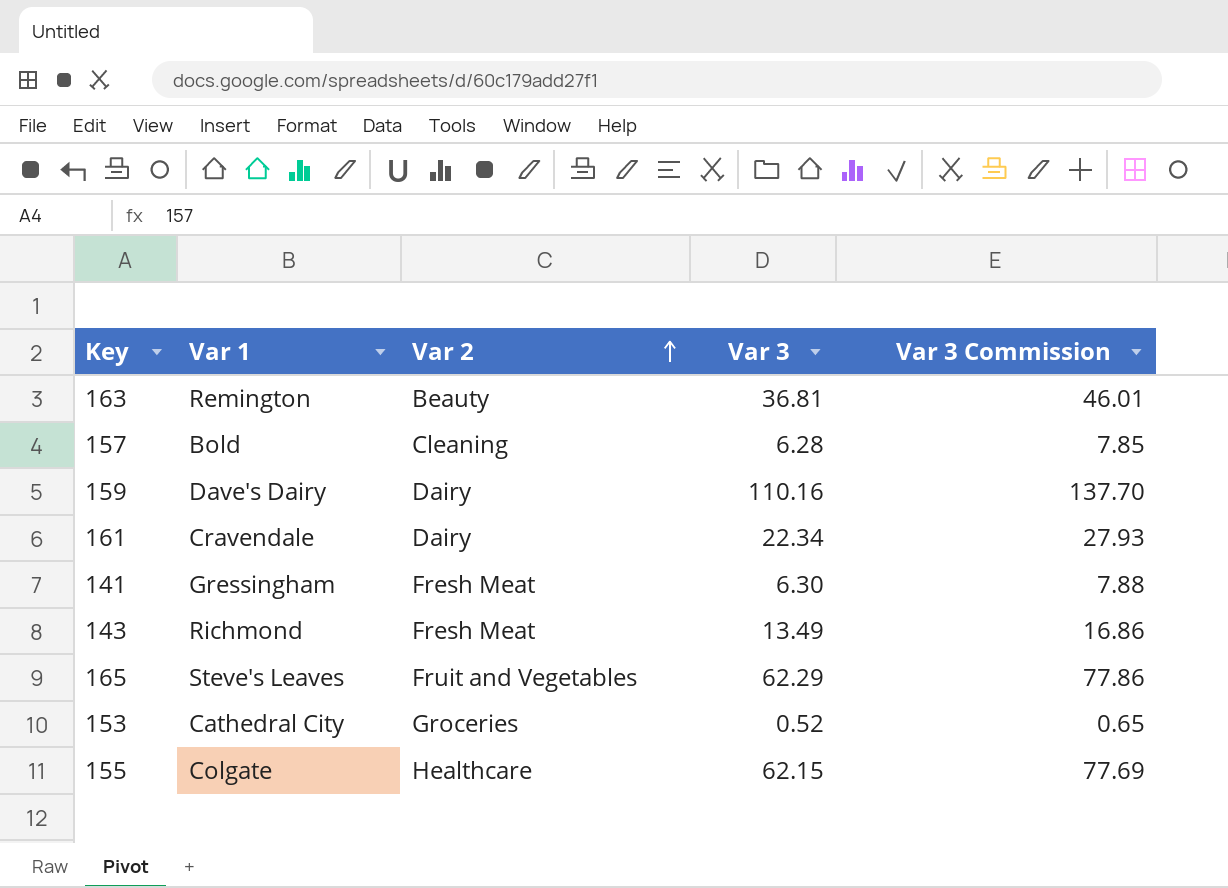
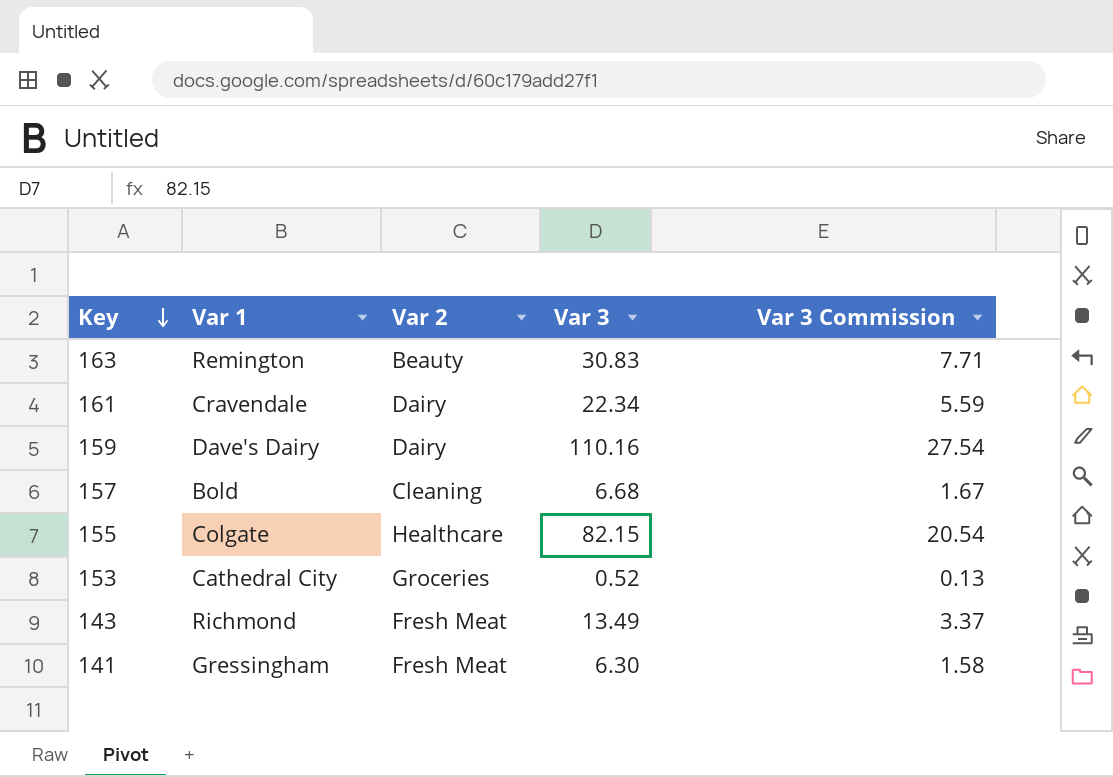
row order: Var 2 ascending -> Key descending
column Var 3 Commission | formula: [Var 3] * 1.25 -> [Var 3] * 0.25
row 165: Steve's Leaves | Fruit and Vegetables | 62.29 | 77.86 -> none
163 | Var 3: 36.81 -> 30.83
157 | Var 3: 6.28 -> 6.68
155 | Var 3: 62.15 -> 82.15

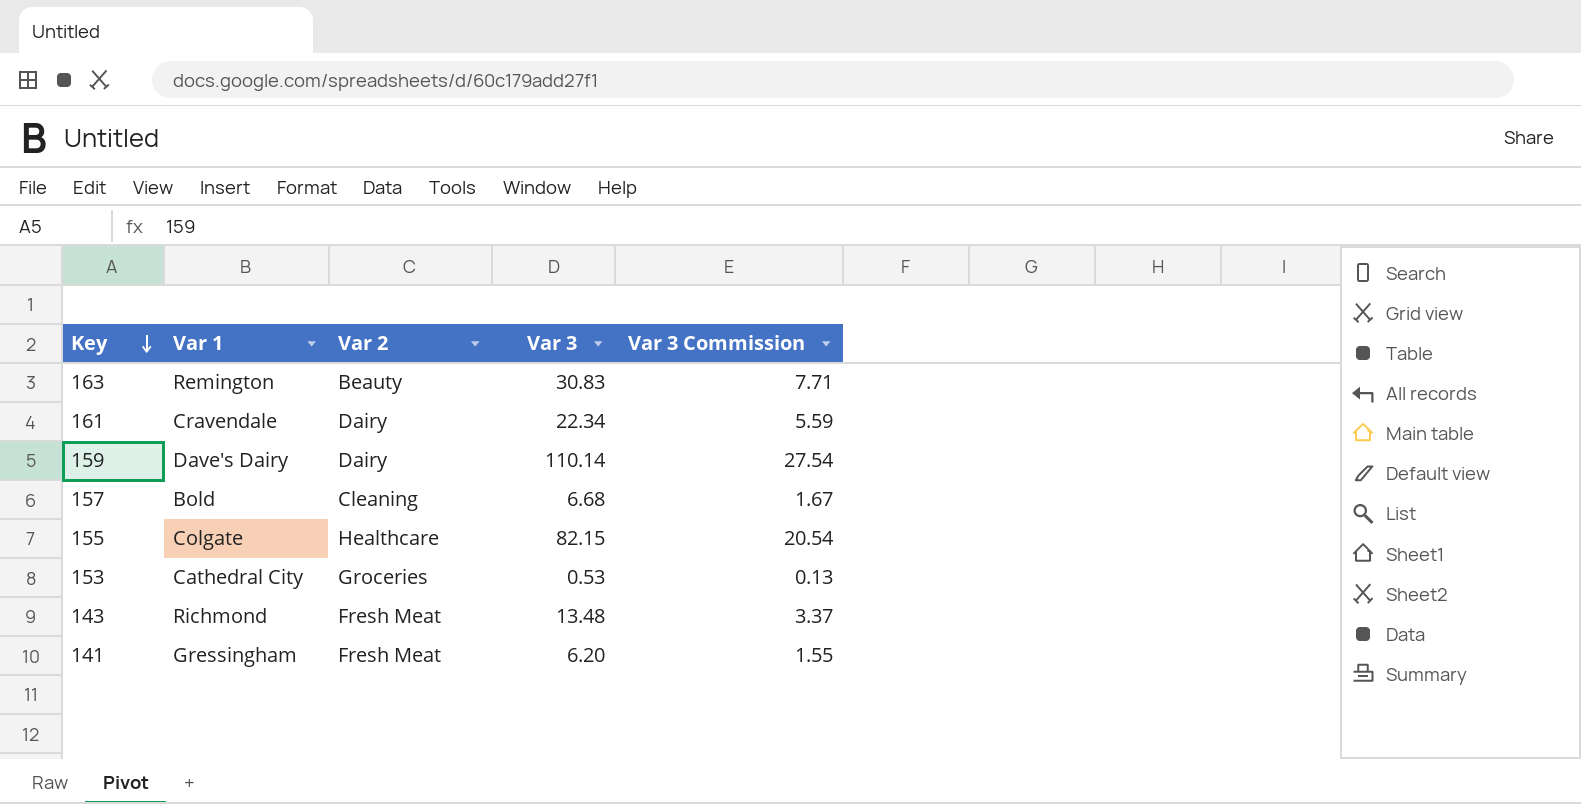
159 | Var 3: 110.16 -> 110.14
153 | Var 3: 0.52 -> 0.53
143 | Var 3: 13.49 -> 13.48
141 | Var 3: 6.30 -> 6.20
141 | Var 3 Commission: 1.58 -> 1.55

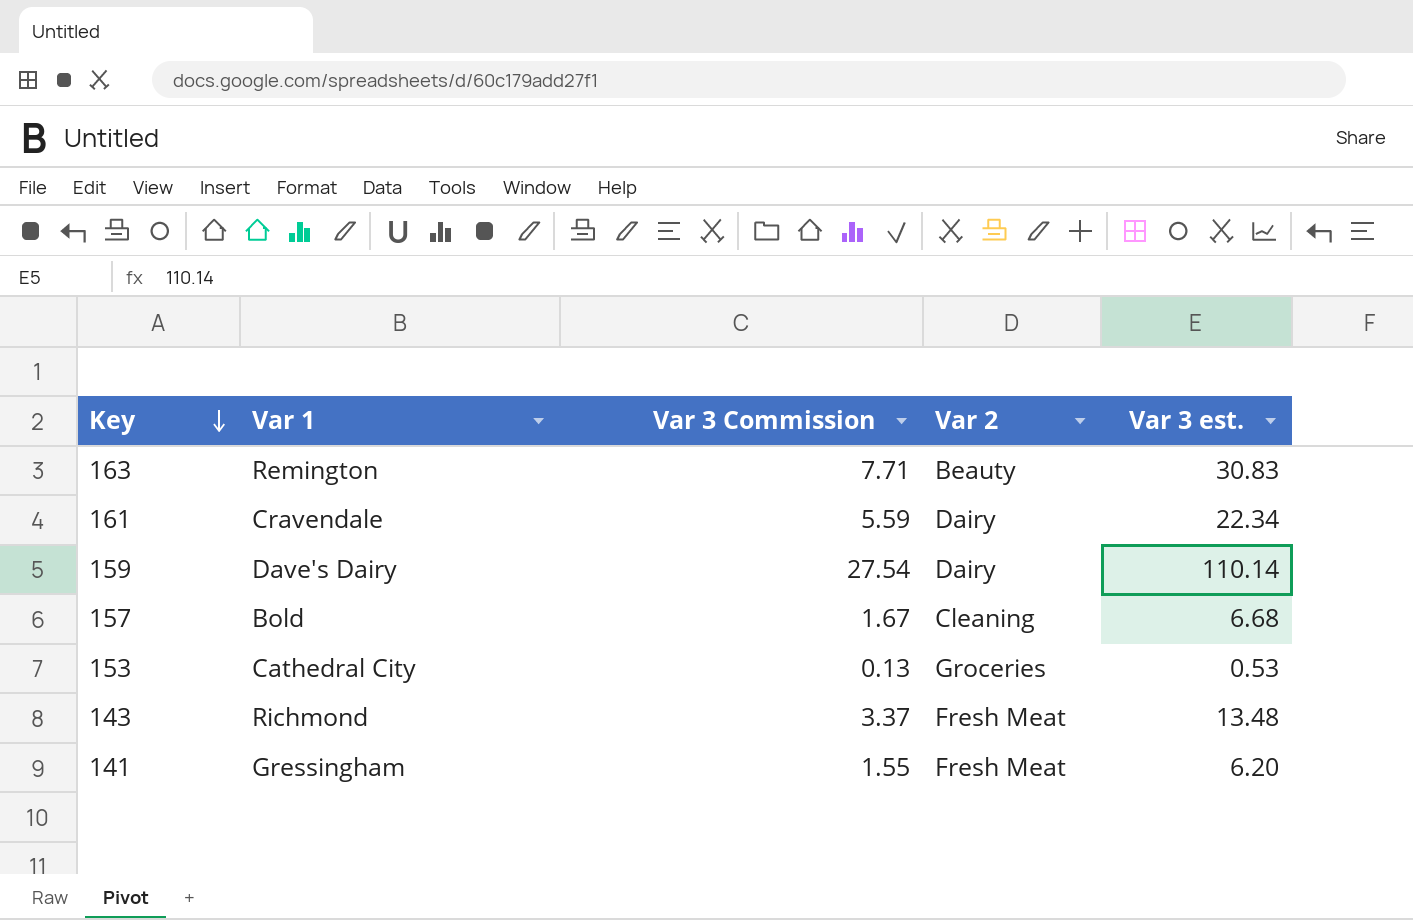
column Var 3 Commission | position: 5 -> 3
column name: Var 3 -> Var 3 est.
row 155: Colgate | Healthcare | 82.15 | 20.54 -> none

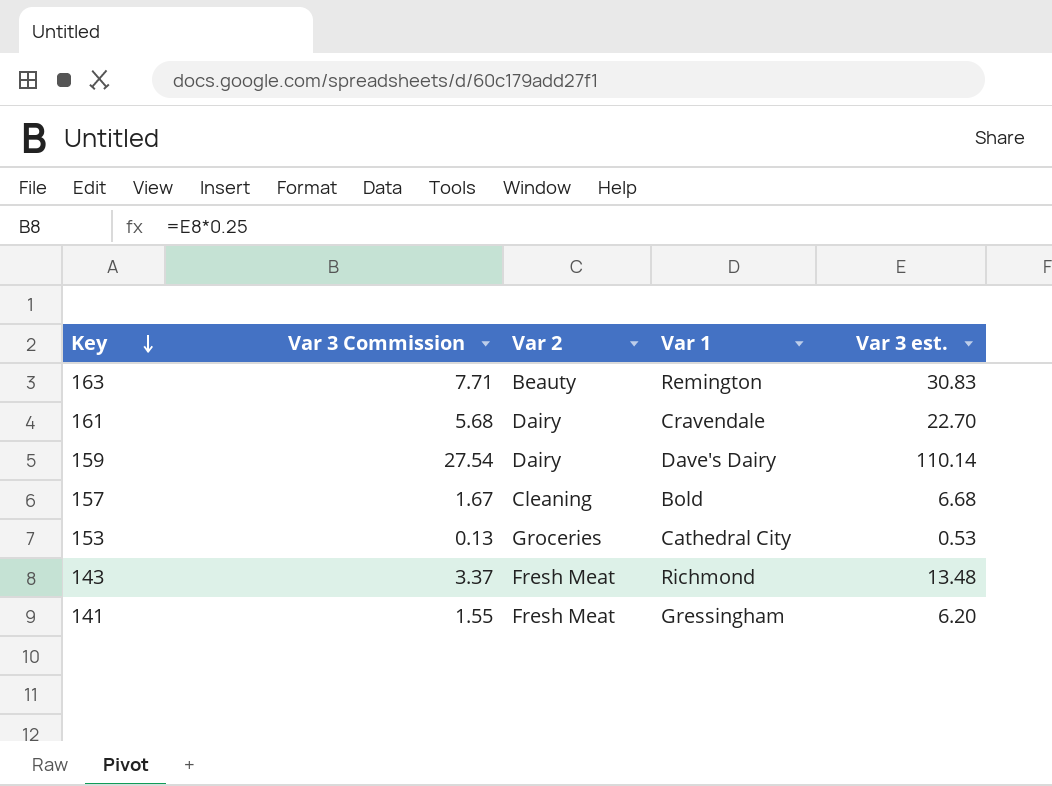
column Var 1 | position: 2 -> 4
161 | Var 3 Commission: 5.59 -> 5.68
161 | Var 3 est.: 22.34 -> 22.70

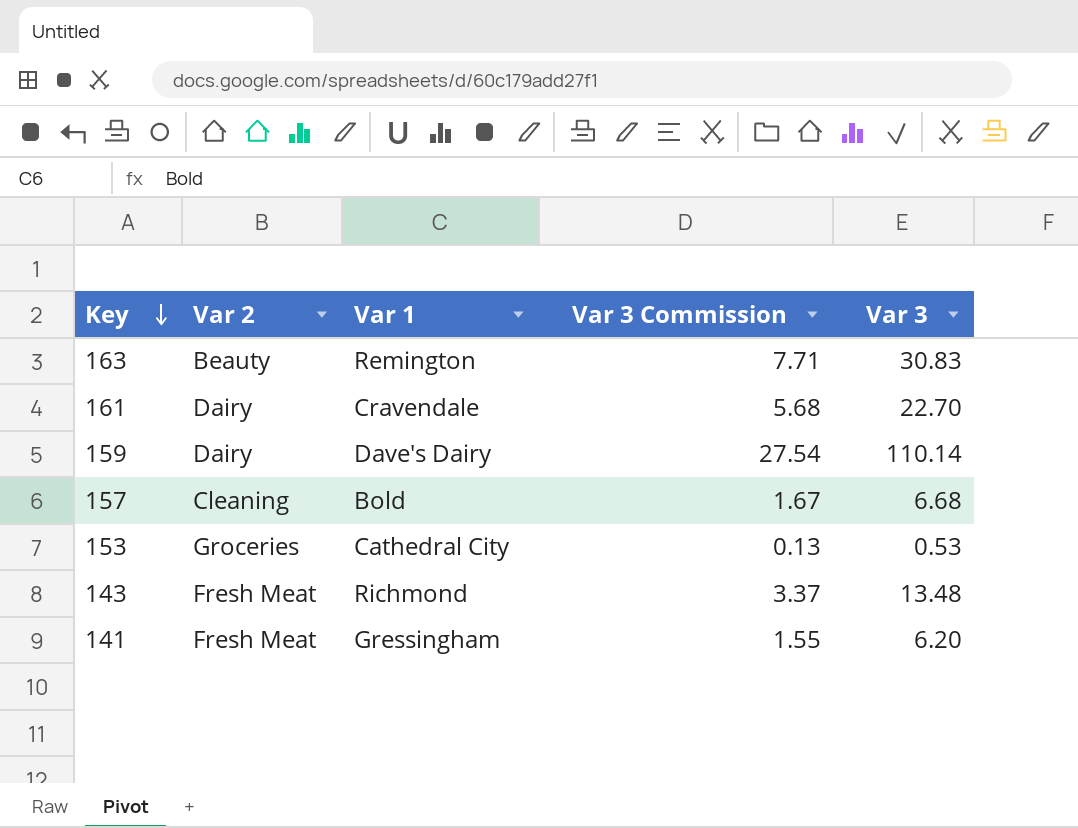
column Var 3 Commission | position: 2 -> 4
column name: Var 3 est. -> Var 3

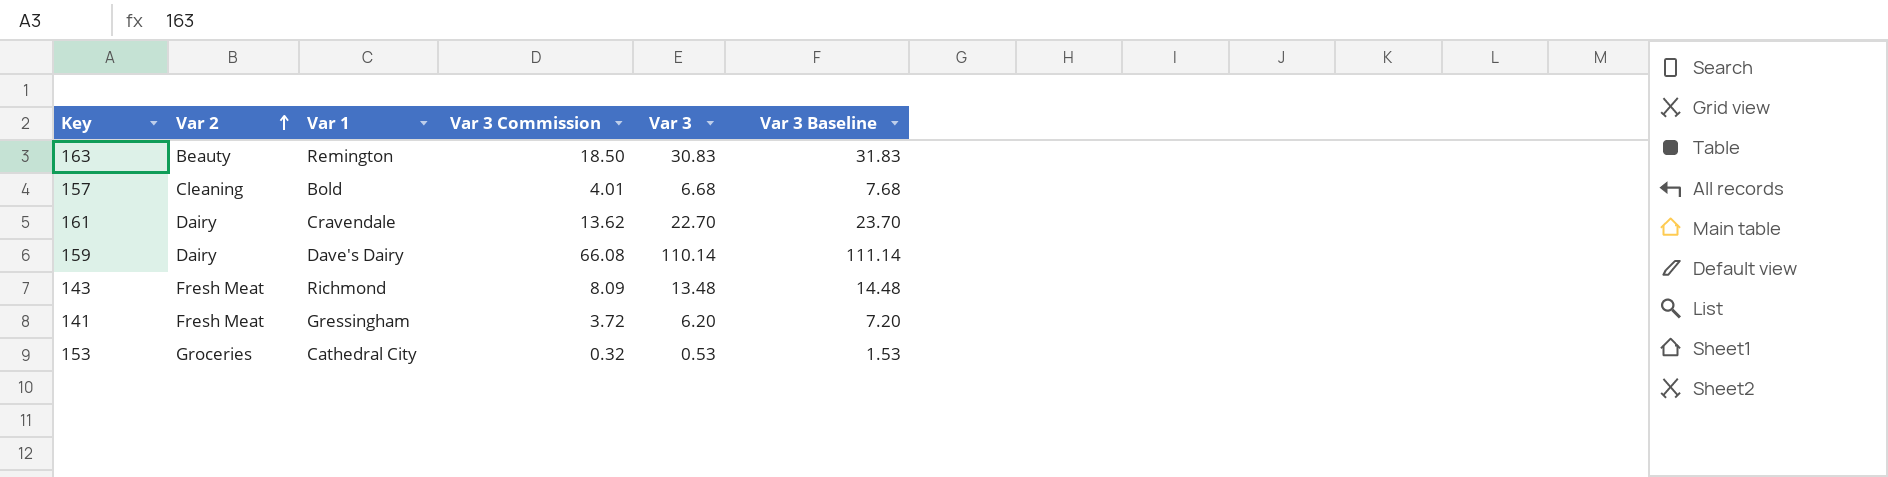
row order: Key descending -> Var 2 ascending
column Var 3 Commission | formula: [Var 3] * 0.25 -> [Var 3] * 0.6
column Var 3 Baseline | formula: none -> [Var 3] + 1

